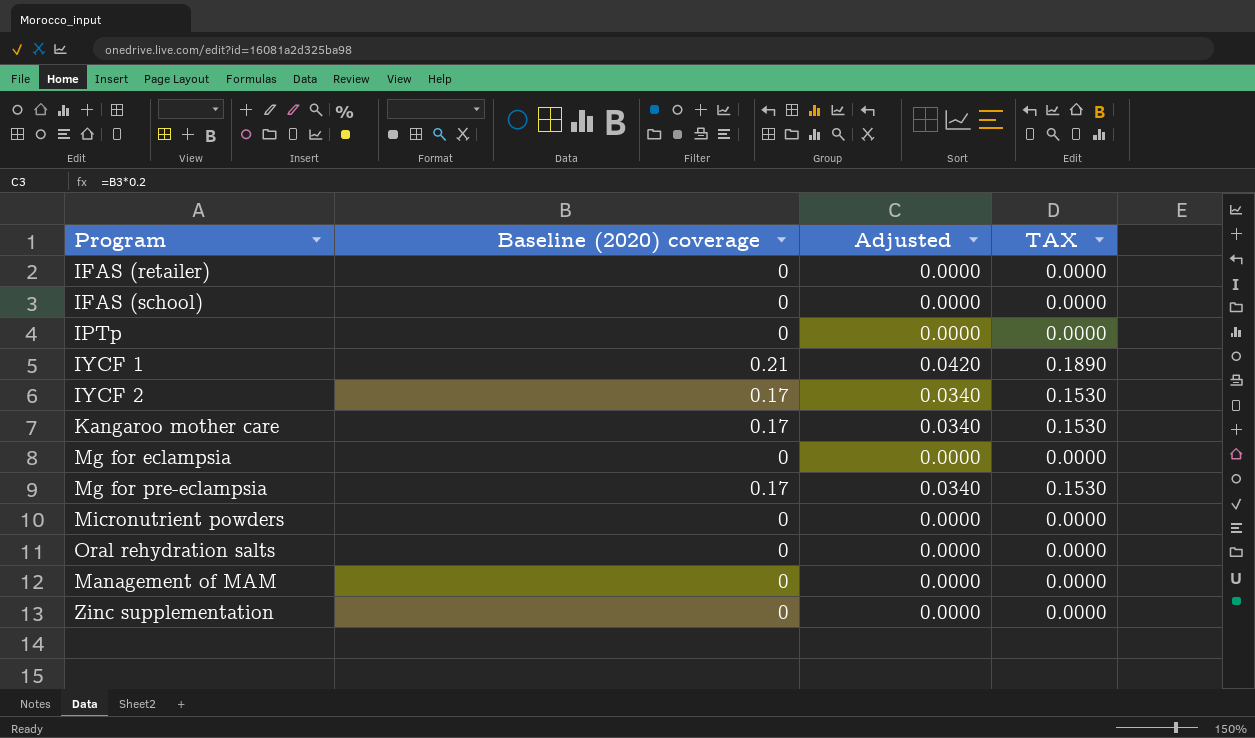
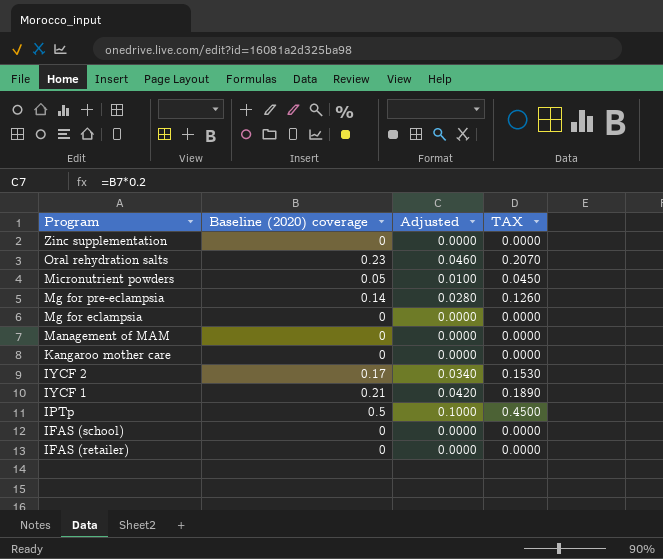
row order: none -> Program descending
Oral rehydration salts | Baseline (2020) coverage: 0 -> 0.23
Oral rehydration salts | Adjusted: 0.0000 -> 0.0460
Oral rehydration salts | TAX: 0.0000 -> 0.2070
Micronutrient powders | Baseline (2020) coverage: 0 -> 0.05
Micronutrient powders | Adjusted: 0.0000 -> 0.0100
Micronutrient powders | TAX: 0.0000 -> 0.0450
Mg for pre-eclampsia | Baseline (2020) coverage: 0.17 -> 0.14
Mg for pre-eclampsia | Adjusted: 0.0340 -> 0.0280
Mg for pre-eclampsia | TAX: 0.1530 -> 0.1260
Kangaroo mother care | Baseline (2020) coverage: 0.17 -> 0
Kangaroo mother care | Adjusted: 0.0340 -> 0.0000
Kangaroo mother care | TAX: 0.1530 -> 0.0000
IPTp | Baseline (2020) coverage: 0 -> 0.5
IPTp | Adjusted: 0.0000 -> 0.1000
IPTp | TAX: 0.0000 -> 0.4500

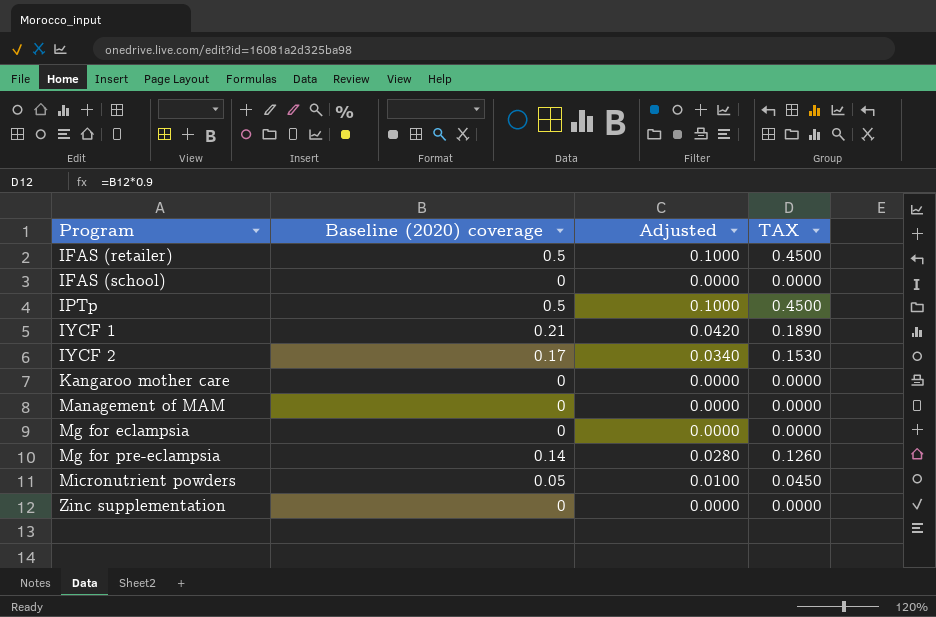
row order: Program descending -> Program ascending
row Oral rehydration salts: 0.23 | 0.0460 | 0.2070 -> none
IFAS (retailer) | Baseline (2020) coverage: 0 -> 0.5
IFAS (retailer) | Adjusted: 0.0000 -> 0.1000
IFAS (retailer) | TAX: 0.0000 -> 0.4500

